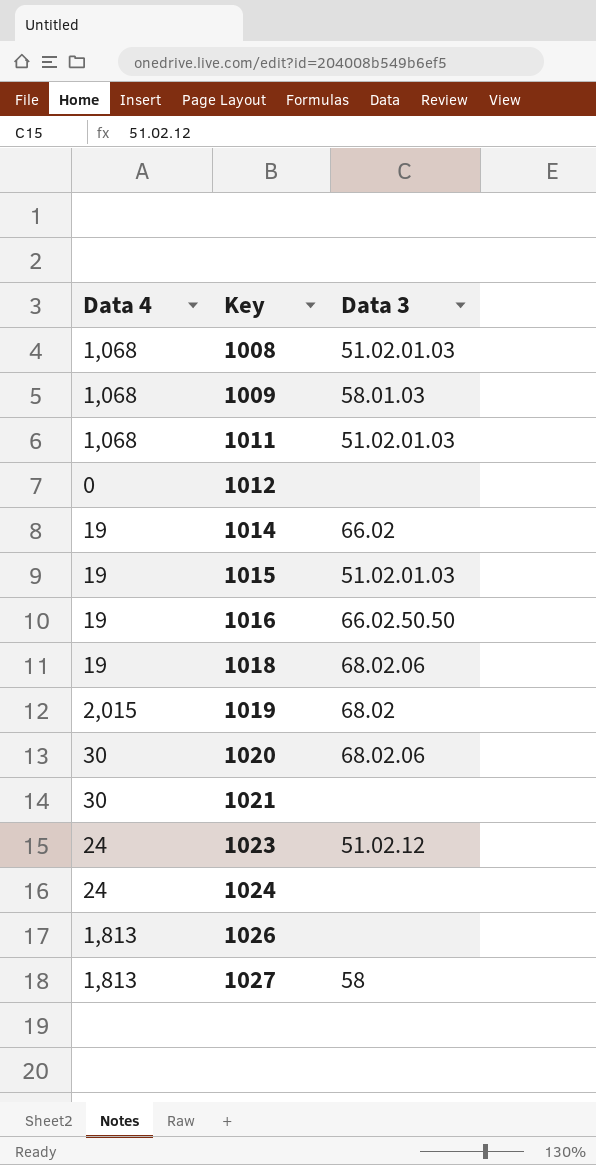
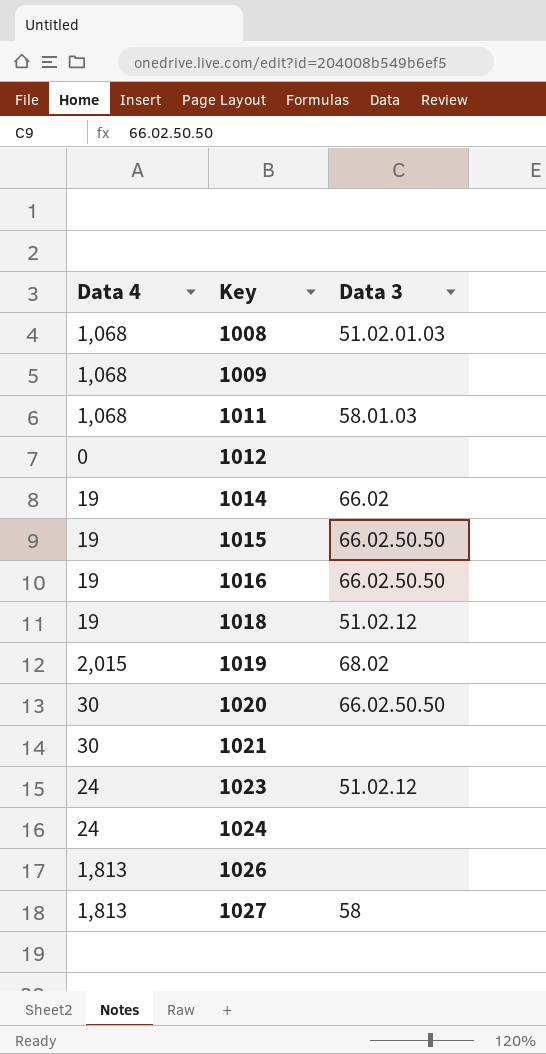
1009 | Data 3: 58.01.03 -> none
1011 | Data 3: 51.02.01.03 -> 58.01.03
1015 | Data 3: 51.02.01.03 -> 66.02.50.50
1018 | Data 3: 68.02.06 -> 51.02.12
1020 | Data 3: 68.02.06 -> 66.02.50.50

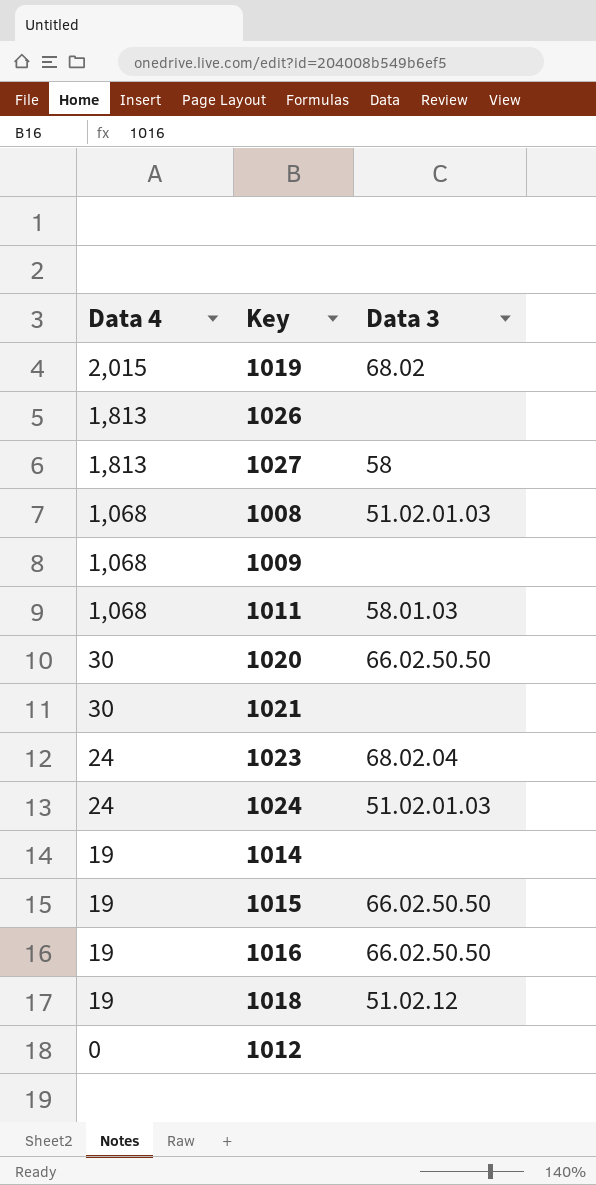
row order: Key ascending -> Data 4 descending
1023 | Data 3: 51.02.12 -> 68.02.04
1024 | Data 3: none -> 51.02.01.03
1014 | Data 3: 66.02 -> none

